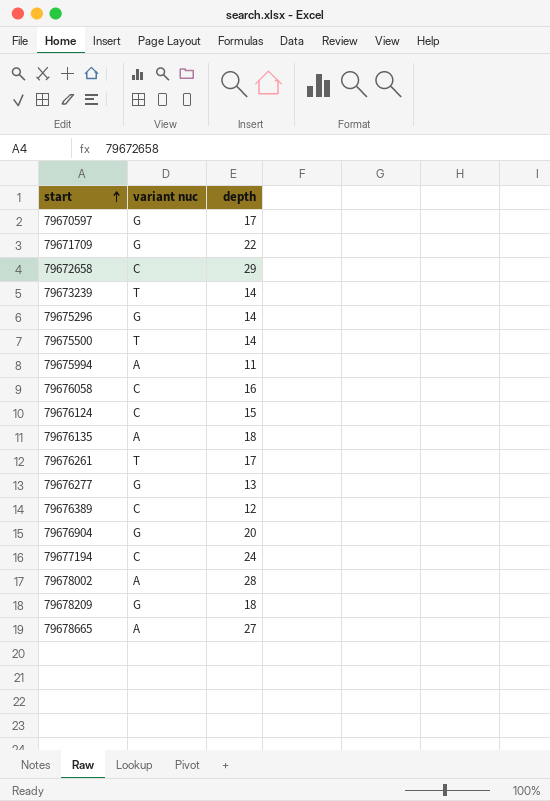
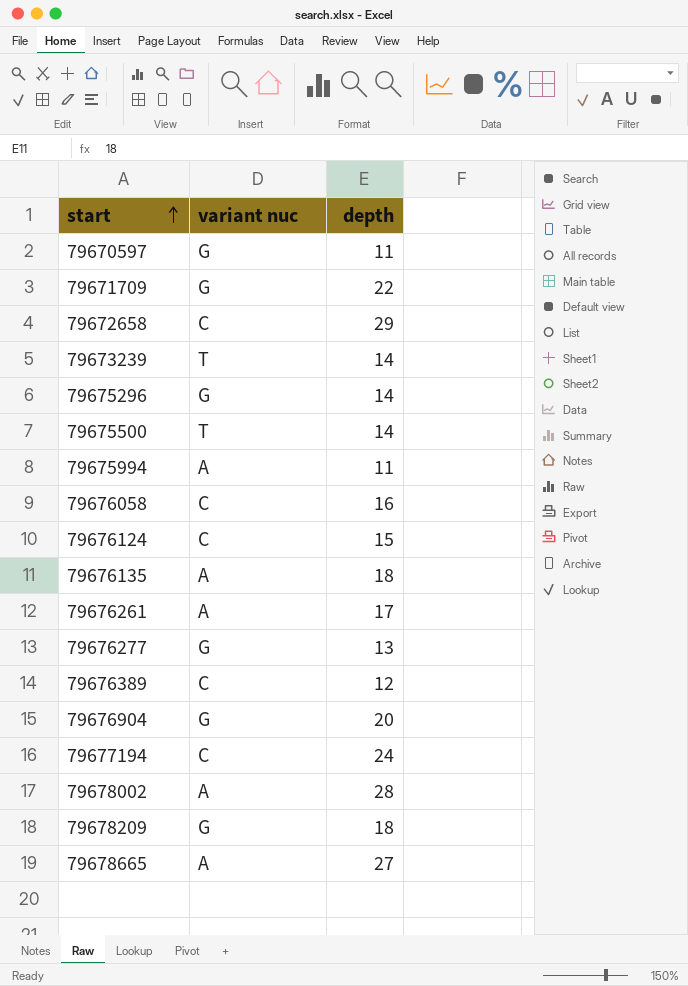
79670597 | depth: 17 -> 11
79676261 | variant nuc: T -> A

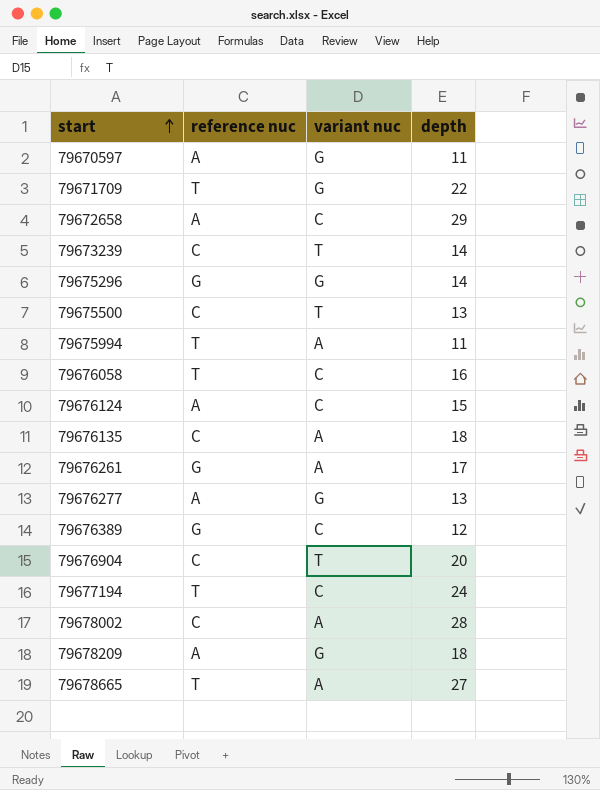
column reference nuc | position: none -> 2
79675500 | depth: 14 -> 13
79676904 | variant nuc: G -> T

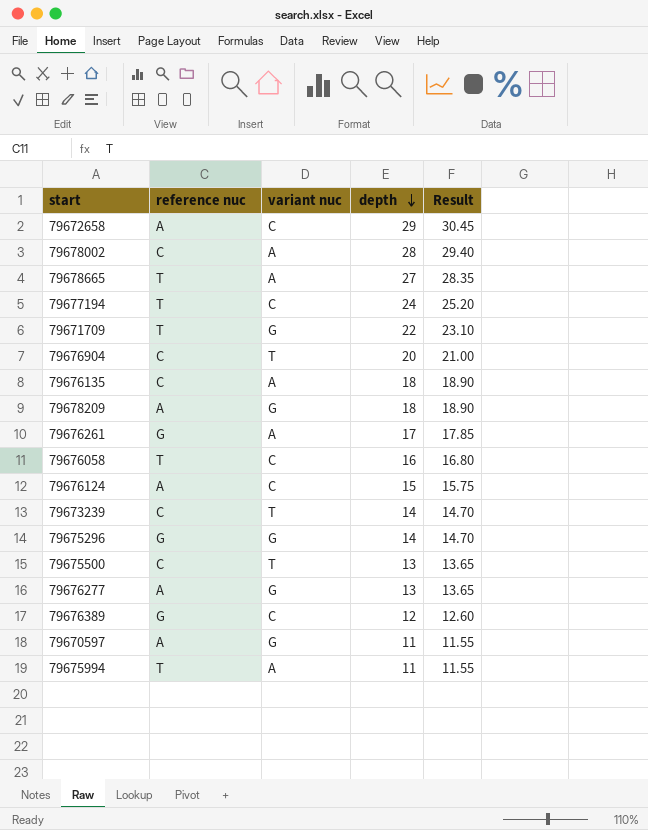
row order: start ascending -> depth descending
column Result | formula: none -> [depth] * 1.05

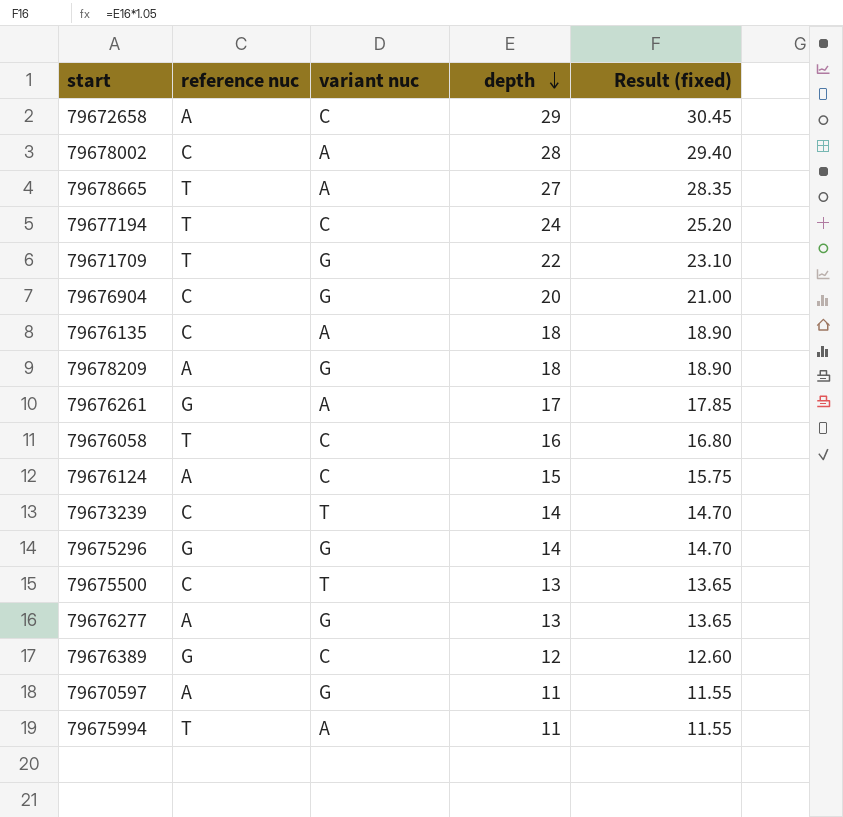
column name: Result -> Result (fixed)
79676904 | variant nuc: T -> G

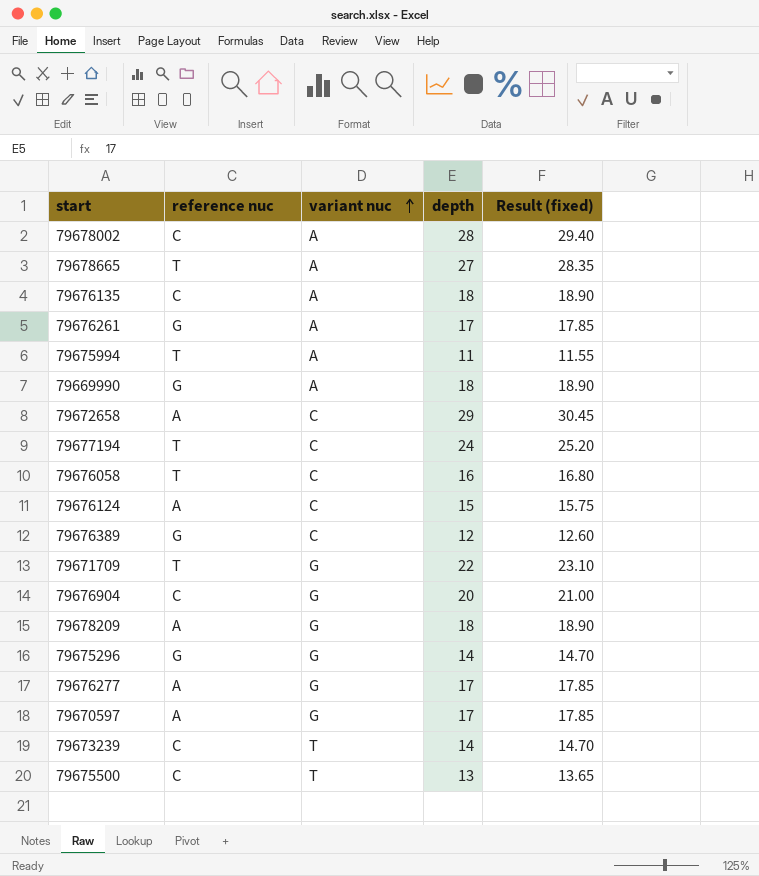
row order: depth descending -> variant nuc ascending
row 79669990: none -> G | A | 18 | 18.90
79676277 | depth: 13 -> 17
79676277 | Result (fixed): 13.65 -> 17.85
79670597 | depth: 11 -> 17
79670597 | Result (fixed): 11.55 -> 17.85

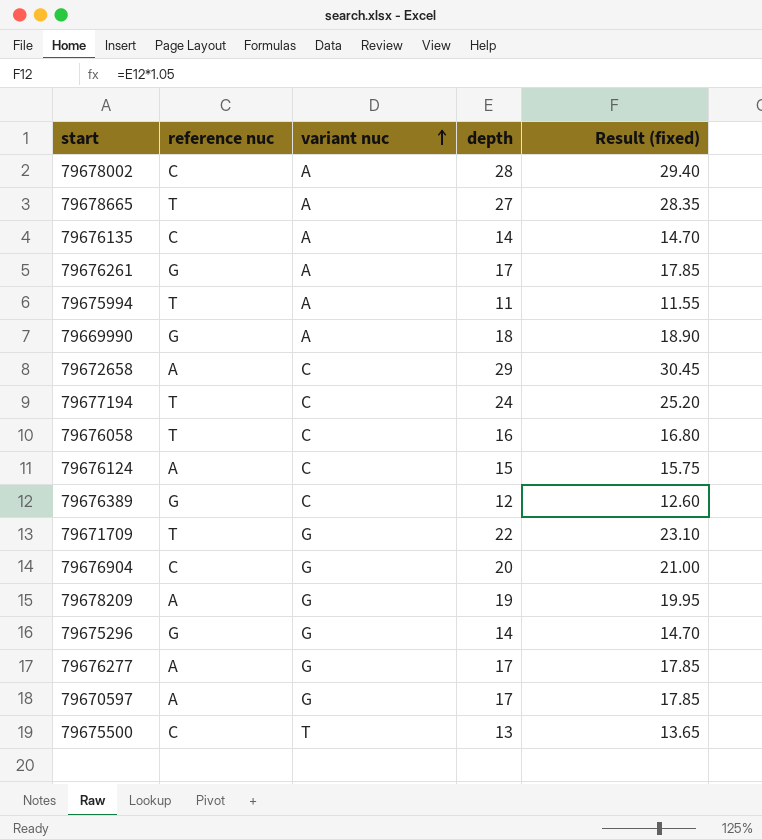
row 79673239: C | T | 14 | 14.70 -> none
79676135 | depth: 18 -> 14
79676135 | Result (fixed): 18.90 -> 14.70
79678209 | depth: 18 -> 19
79678209 | Result (fixed): 18.90 -> 19.95

